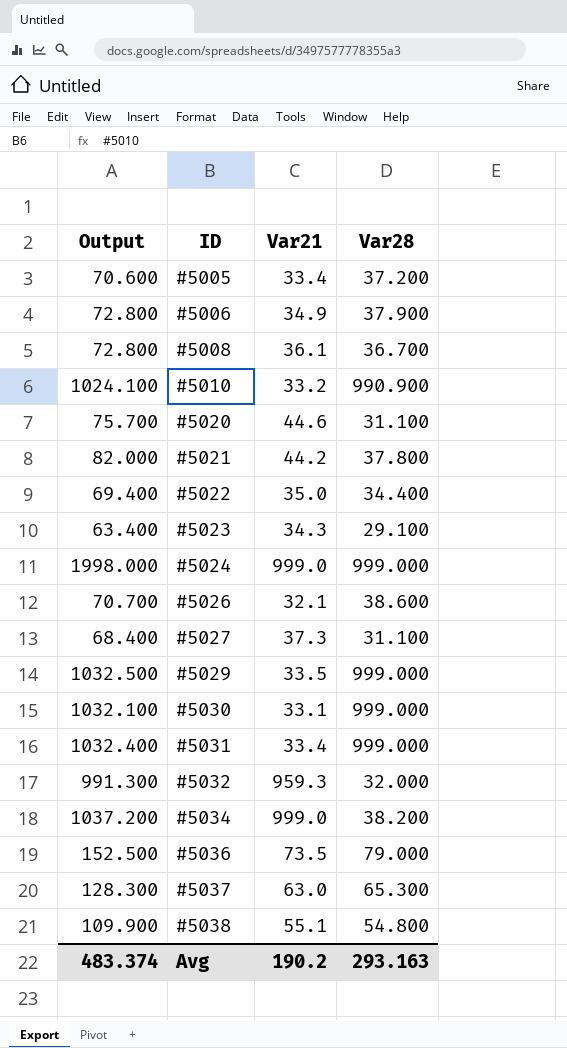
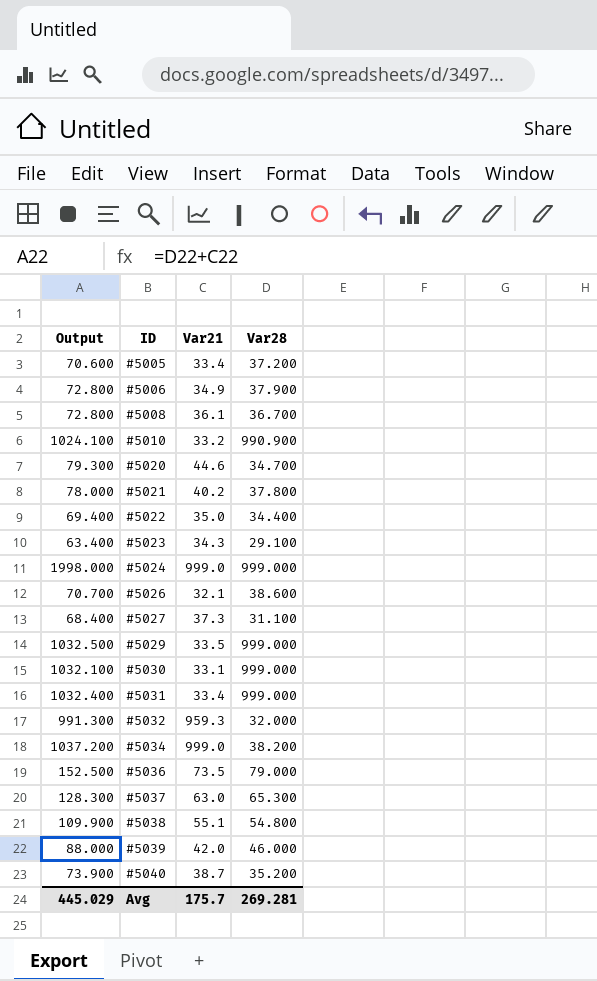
#5020 | Output: 75.700 -> 79.300
#5020 | Var28: 31.100 -> 34.700
#5021 | Output: 82.000 -> 78.000
#5021 | Var21: 44.2 -> 40.2
row #5039: none -> 88.000 | 42.0 | 46.000
row #5040: none -> 73.900 | 38.7 | 35.200
Avg | Output: 483.374 -> 445.029
Avg | Var21: 190.2 -> 175.7
Avg | Var28: 293.163 -> 269.281

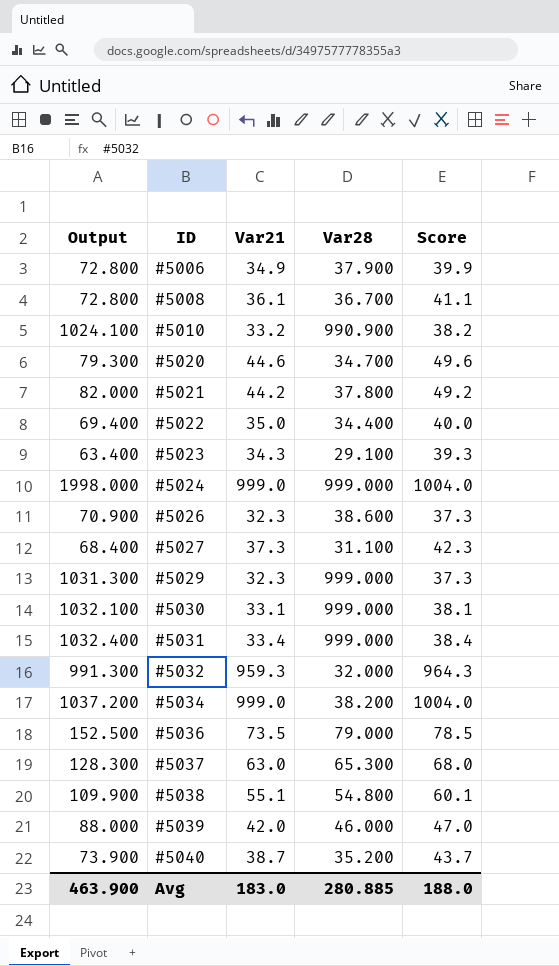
column Score | formula: none -> [Var21] + 5
row #5005: 70.600 | 33.4 | 37.200 -> none
#5021 | Output: 78.000 -> 82.000
#5021 | Var21: 40.2 -> 44.2
#5026 | Output: 70.700 -> 70.900
#5026 | Var21: 32.1 -> 32.3
#5029 | Output: 1032.500 -> 1031.300
#5029 | Var21: 33.5 -> 32.3
Avg | Output: 445.029 -> 463.900
Avg | Var21: 175.7 -> 183.0
Avg | Var28: 269.281 -> 280.885

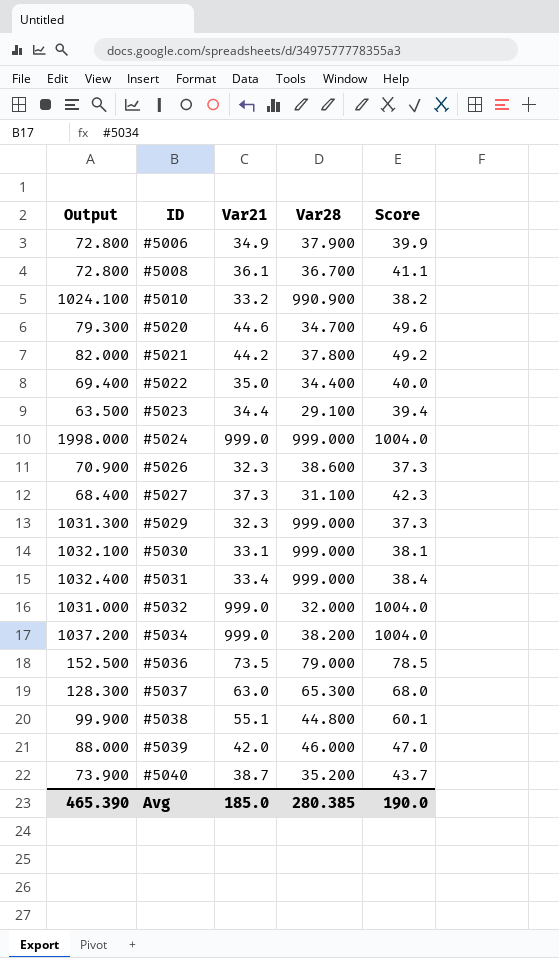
#5023 | Output: 63.400 -> 63.500
#5023 | Var21: 34.3 -> 34.4
#5023 | Score: 39.3 -> 39.4
#5032 | Output: 991.300 -> 1031.000
#5032 | Var21: 959.3 -> 999.0
#5032 | Score: 964.3 -> 1004.0
#5038 | Output: 109.900 -> 99.900
#5038 | Var28: 54.800 -> 44.800
Avg | Output: 463.900 -> 465.390
Avg | Var21: 183.0 -> 185.0
Avg | Var28: 280.885 -> 280.385
Avg | Score: 188.0 -> 190.0

